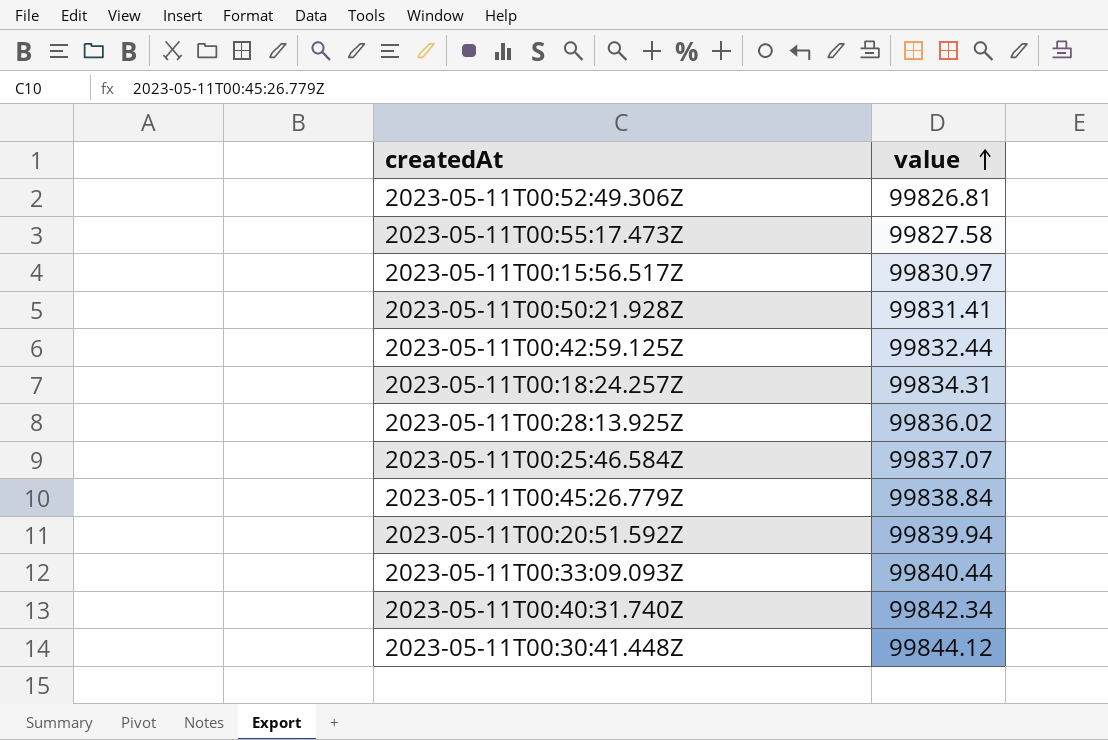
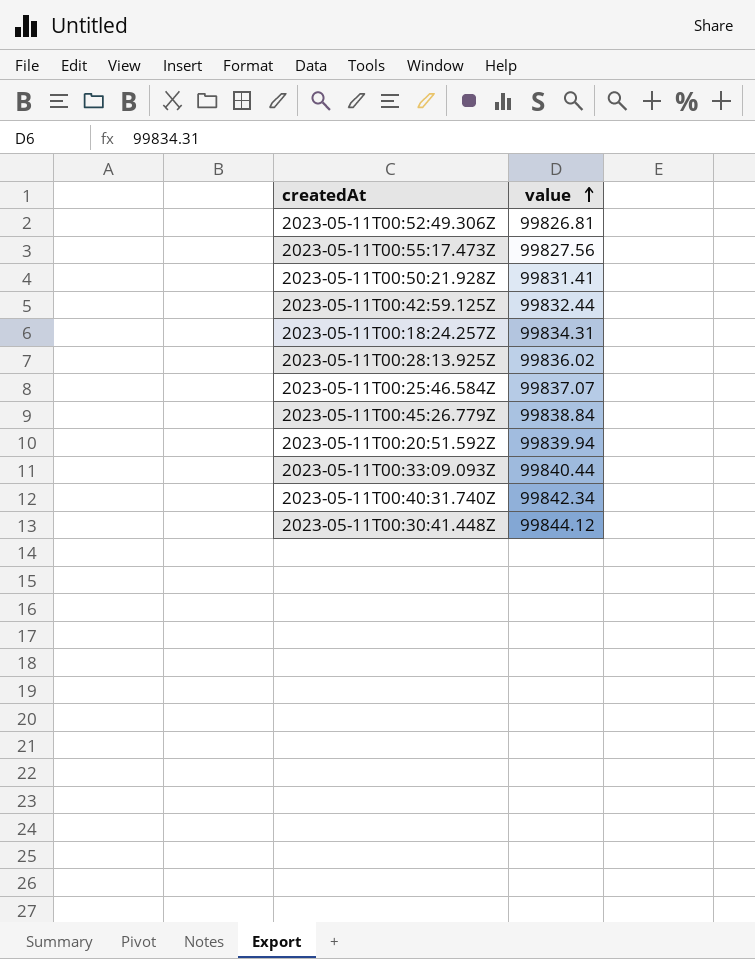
row 2023-05-11T00:15:56.517Z: 99830.97 -> none
2023-05-11T00:55:17.473Z | value: 99827.58 -> 99827.56

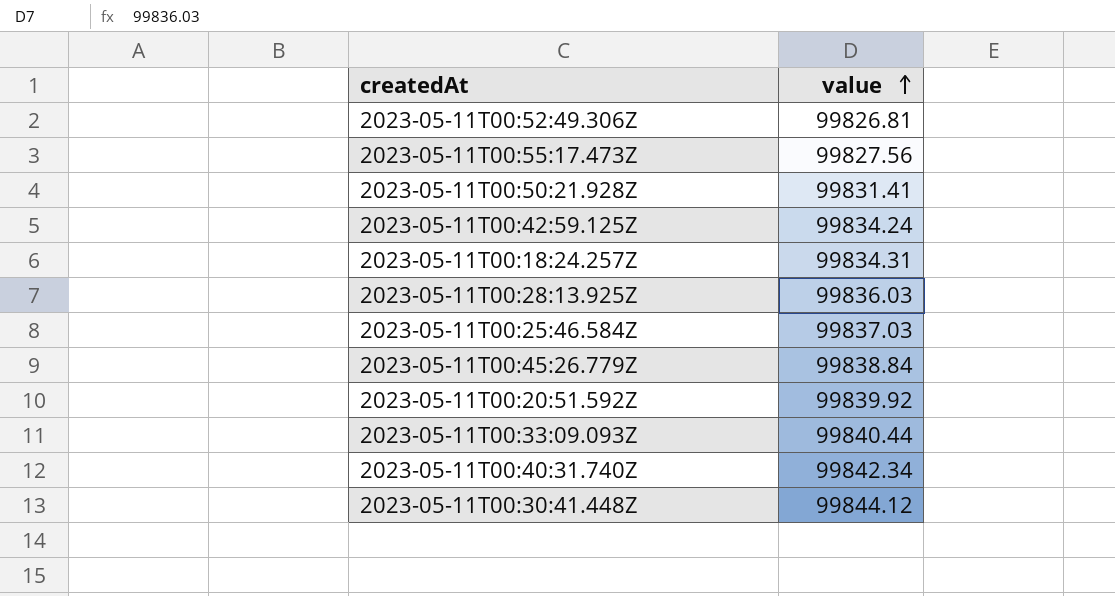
2023-05-11T00:42:59.125Z | value: 99832.44 -> 99834.24
2023-05-11T00:28:13.925Z | value: 99836.02 -> 99836.03
2023-05-11T00:25:46.584Z | value: 99837.07 -> 99837.03
2023-05-11T00:20:51.592Z | value: 99839.94 -> 99839.92

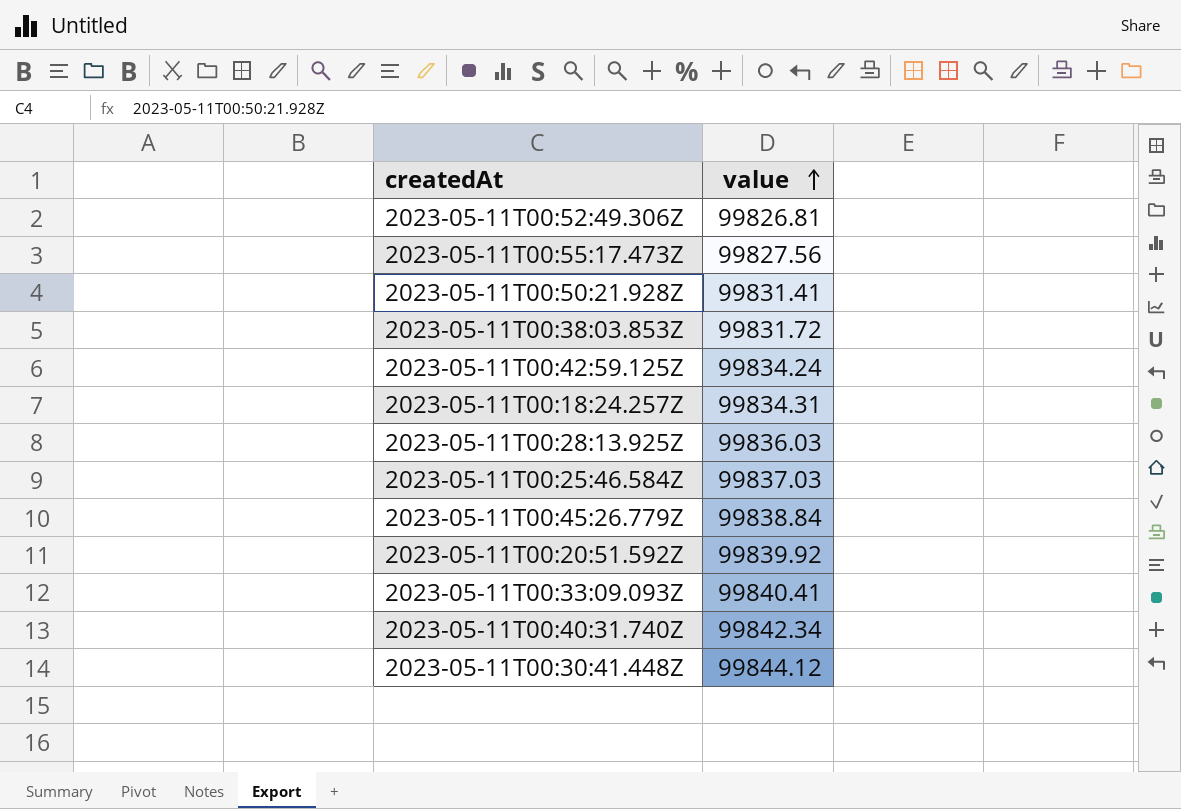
row 2023-05-11T00:38:03.853Z: none -> 99831.72
2023-05-11T00:33:09.093Z | value: 99840.44 -> 99840.41

